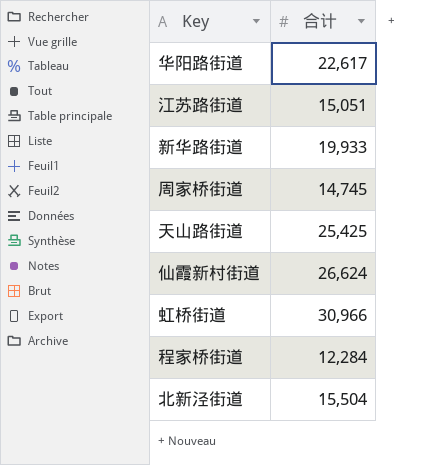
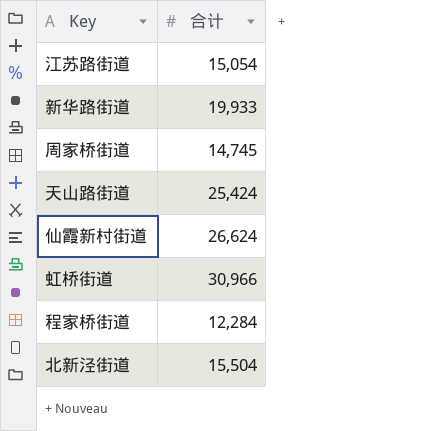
row 华阳路街道: 22,617 -> none
江苏路街道 | 合计: 15,051 -> 15,054
天山路街道 | 合计: 25,425 -> 25,424

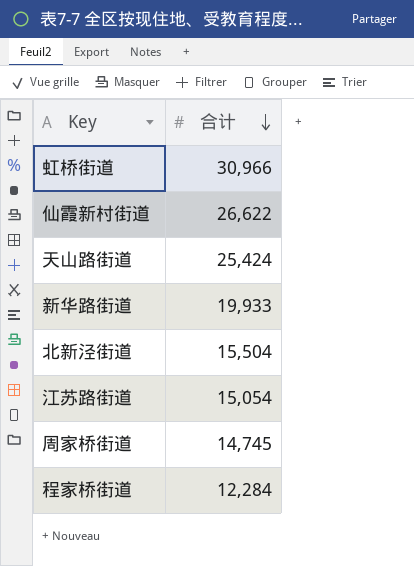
row order: none -> 合计 descending
仙霞新村街道 | 合计: 26,624 -> 26,622

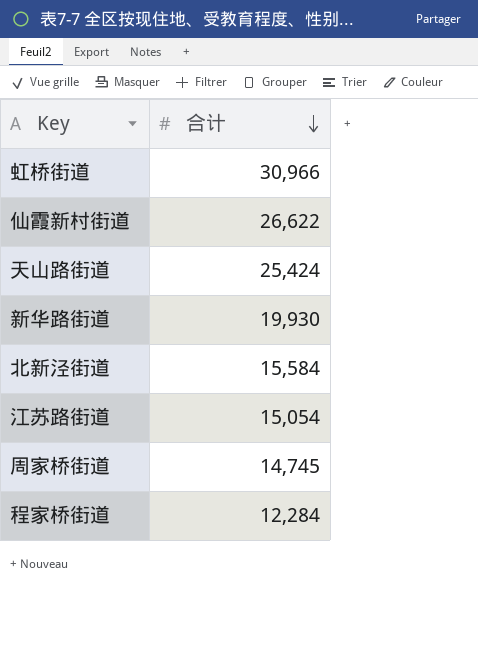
新华路街道 | 合计: 19,933 -> 19,930
北新泾街道 | 合计: 15,504 -> 15,584

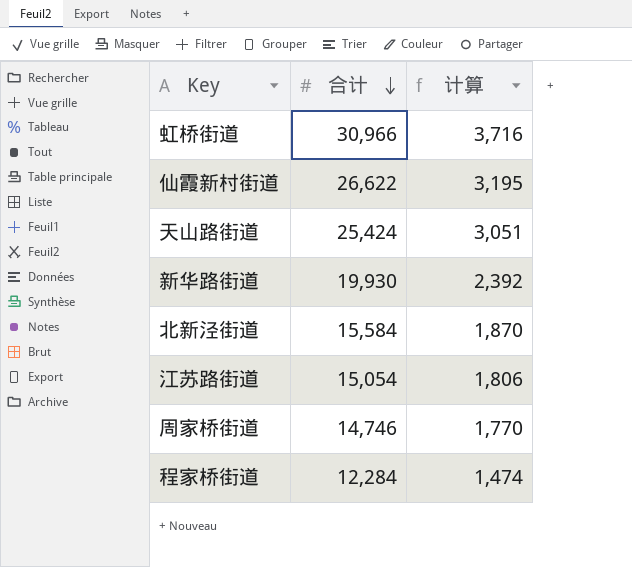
column 计算 | formula: none -> [合计] * 0.12
周家桥街道 | 合计: 14,745 -> 14,746

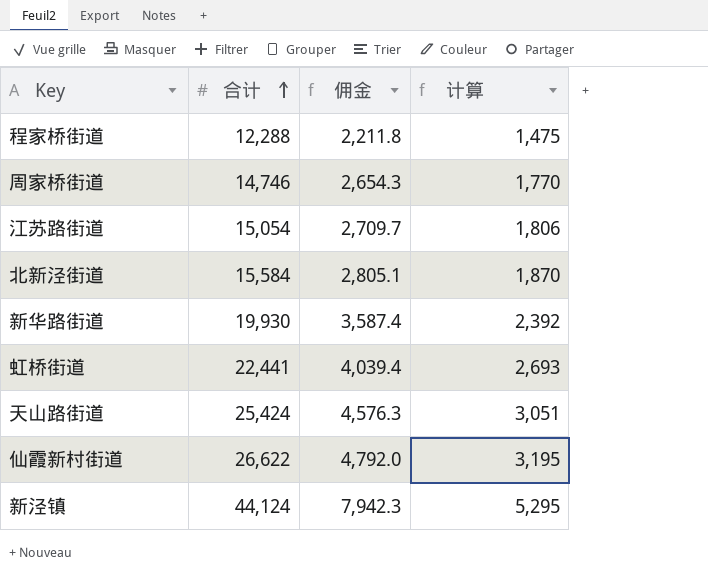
row order: 合计 descending -> 合计 ascending
column 佣金 | formula: none -> [合计] * 0.18
程家桥街道 | 合计: 12,284 -> 12,288
程家桥街道 | 计算: 1,474 -> 1,475
虹桥街道 | 合计: 30,966 -> 22,441
虹桥街道 | 计算: 3,716 -> 2,693
row 新泾镇: none -> 44,124 | 7,942.3 | 5,295

